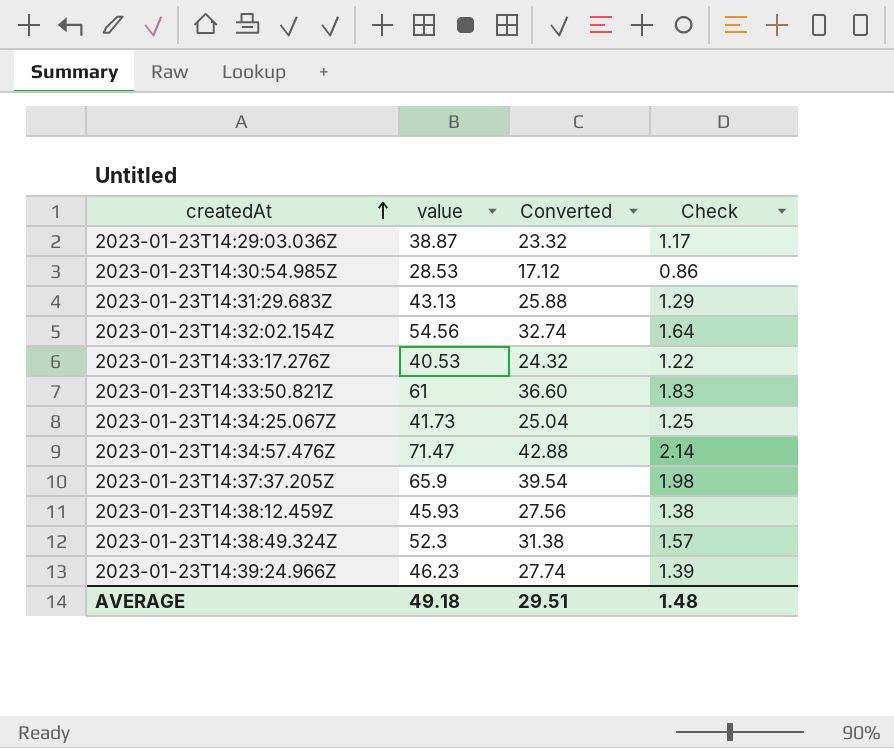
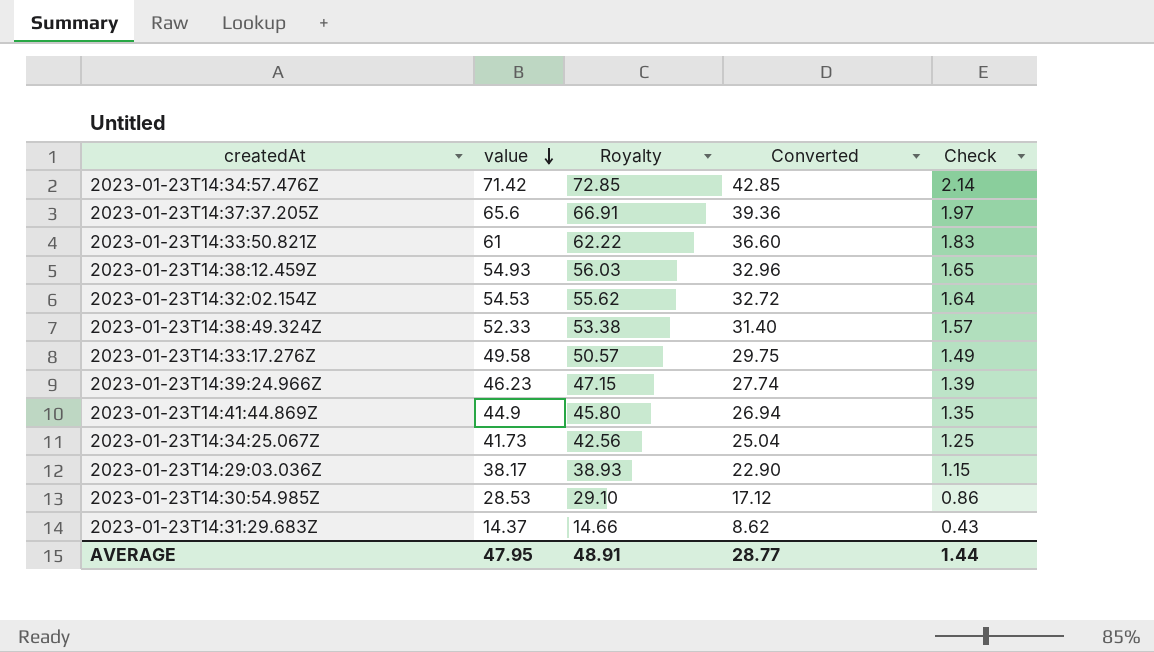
row order: createdAt ascending -> value descending
column Royalty | formula: none -> [value] * 1.02
2023-01-23T14:34:57.476Z | value: 71.47 -> 71.42
2023-01-23T14:34:57.476Z | Converted: 42.88 -> 42.85
2023-01-23T14:37:37.205Z | value: 65.9 -> 65.6
2023-01-23T14:37:37.205Z | Converted: 39.54 -> 39.36
2023-01-23T14:37:37.205Z | Check: 1.98 -> 1.97
2023-01-23T14:38:12.459Z | value: 45.93 -> 54.93
2023-01-23T14:38:12.459Z | Converted: 27.56 -> 32.96
2023-01-23T14:38:12.459Z | Check: 1.38 -> 1.65
2023-01-23T14:32:02.154Z | value: 54.56 -> 54.53
2023-01-23T14:32:02.154Z | Converted: 32.74 -> 32.72
2023-01-23T14:38:49.324Z | value: 52.3 -> 52.33
2023-01-23T14:38:49.324Z | Converted: 31.38 -> 31.40
2023-01-23T14:33:17.276Z | value: 40.53 -> 49.58
2023-01-23T14:33:17.276Z | Converted: 24.32 -> 29.75
2023-01-23T14:33:17.276Z | Check: 1.22 -> 1.49
row 2023-01-23T14:41:44.869Z: none -> 44.9 | 45.80 | 26.94 | 1.35
2023-01-23T14:29:03.036Z | value: 38.87 -> 38.17
2023-01-23T14:29:03.036Z | Converted: 23.32 -> 22.90
2023-01-23T14:29:03.036Z | Check: 1.17 -> 1.15
2023-01-23T14:31:29.683Z | value: 43.13 -> 14.37
2023-01-23T14:31:29.683Z | Converted: 25.88 -> 8.62
2023-01-23T14:31:29.683Z | Check: 1.29 -> 0.43
AVERAGE | value: 49.18 -> 47.95
AVERAGE | Converted: 29.51 -> 28.77
AVERAGE | Check: 1.48 -> 1.44

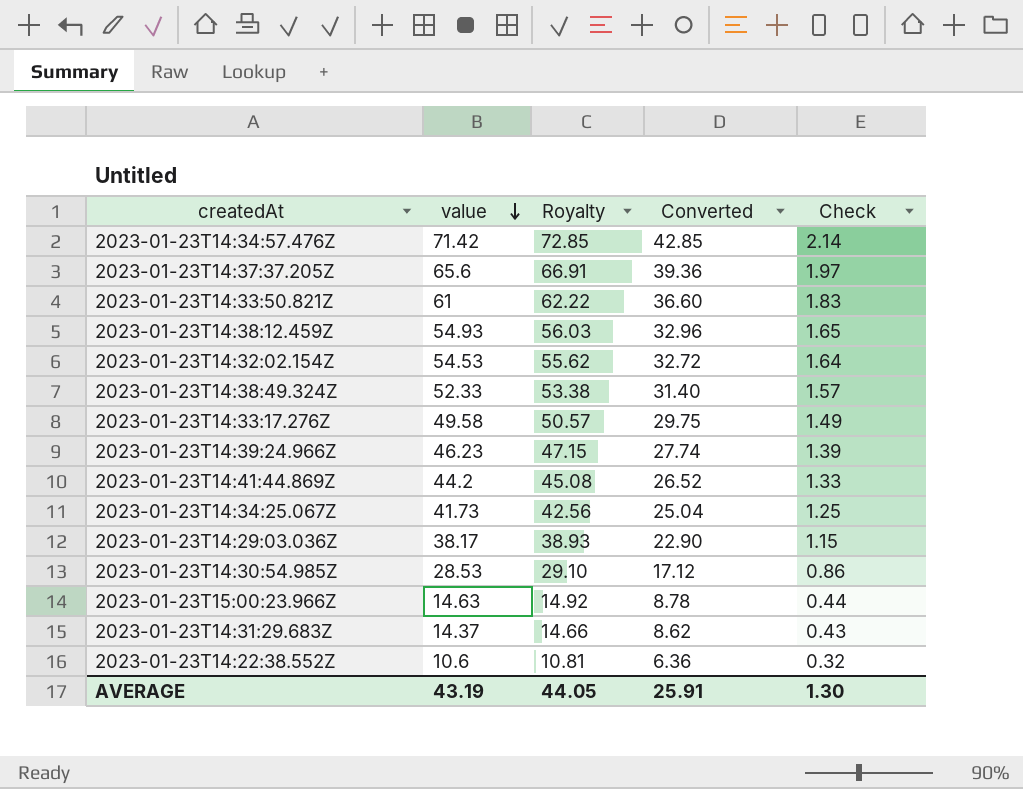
2023-01-23T14:41:44.869Z | value: 44.9 -> 44.2
2023-01-23T14:41:44.869Z | Royalty: 45.80 -> 45.08
2023-01-23T14:41:44.869Z | Converted: 26.94 -> 26.52
2023-01-23T14:41:44.869Z | Check: 1.35 -> 1.33
row 2023-01-23T15:00:23.966Z: none -> 14.63 | 14.92 | 8.78 | 0.44
row 2023-01-23T14:22:38.552Z: none -> 10.6 | 10.81 | 6.36 | 0.32
AVERAGE | value: 47.95 -> 43.19
AVERAGE | Royalty: 48.91 -> 44.05
AVERAGE | Converted: 28.77 -> 25.91
AVERAGE | Check: 1.44 -> 1.30

